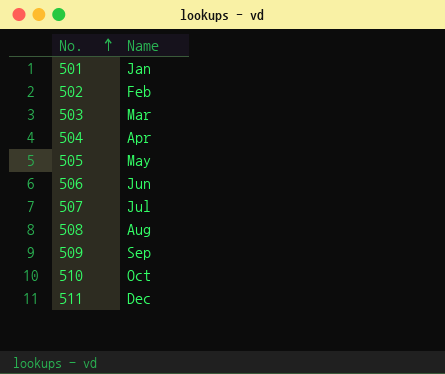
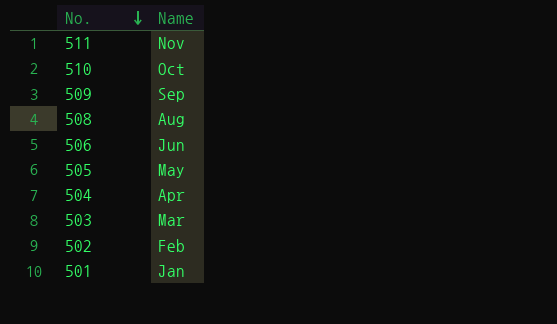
row order: No. ascending -> No. descending
row 507: Jul -> none
511 | Name: Dec -> Nov

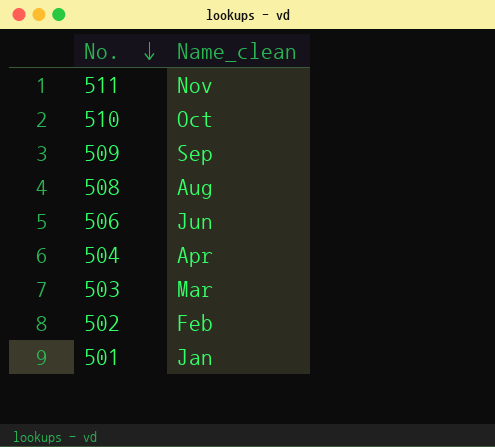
column name: Name -> Name_clean
row 505: May -> none

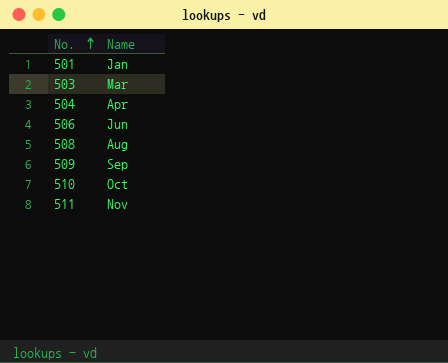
row order: No. descending -> No. ascending
column name: Name_clean -> Name
row 502: Feb -> none

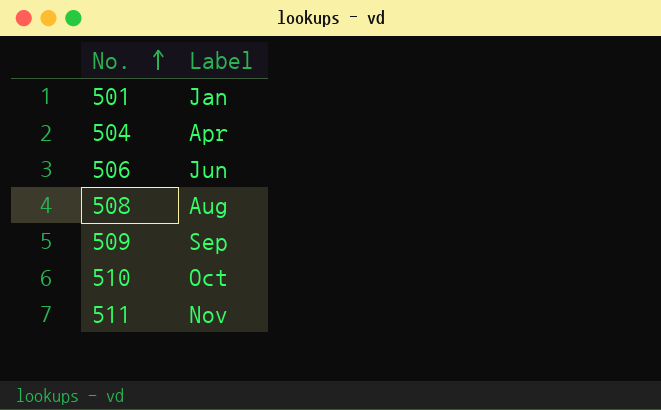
column name: Name -> Label
row 503: Mar -> none

